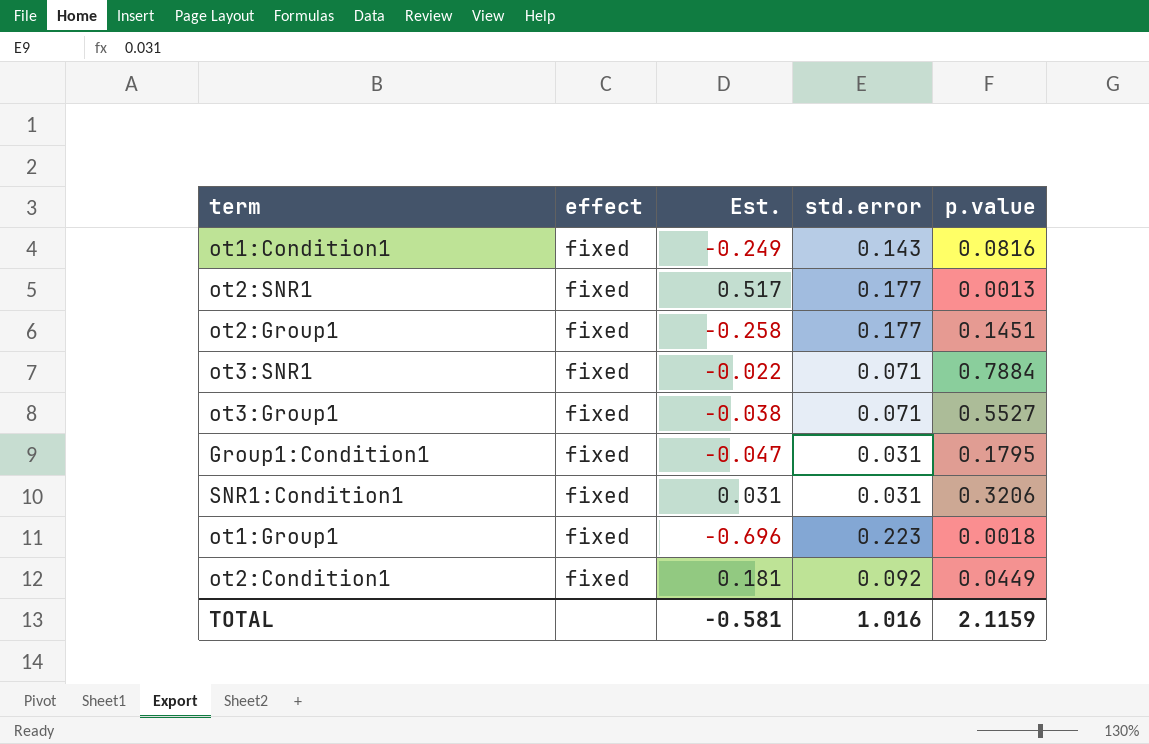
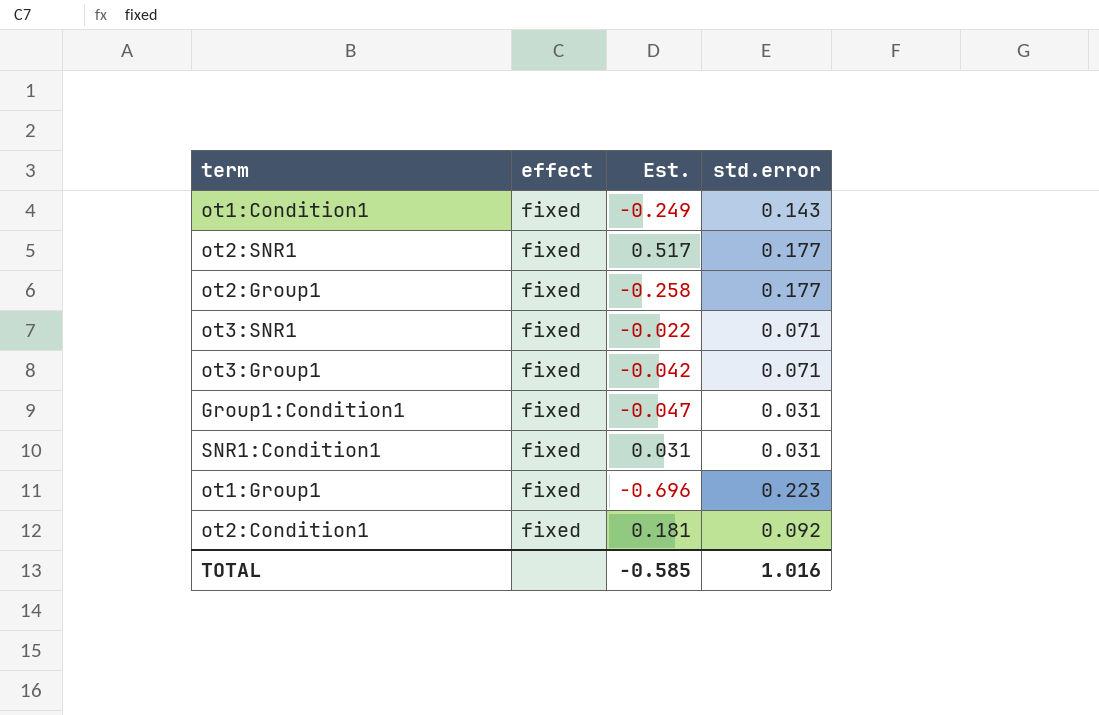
column p.value | position: 5 -> none
ot3:Group1 | Est.: -0.038 -> -0.042
TOTAL | Est.: -0.581 -> -0.585

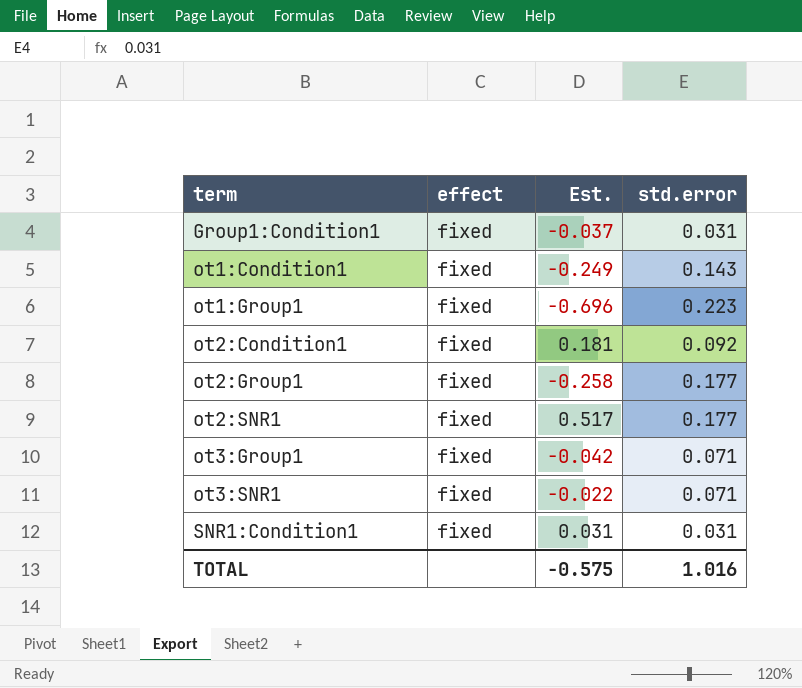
row order: none -> term ascending
Group1:Condition1 | Est.: -0.047 -> -0.037
TOTAL | Est.: -0.585 -> -0.575

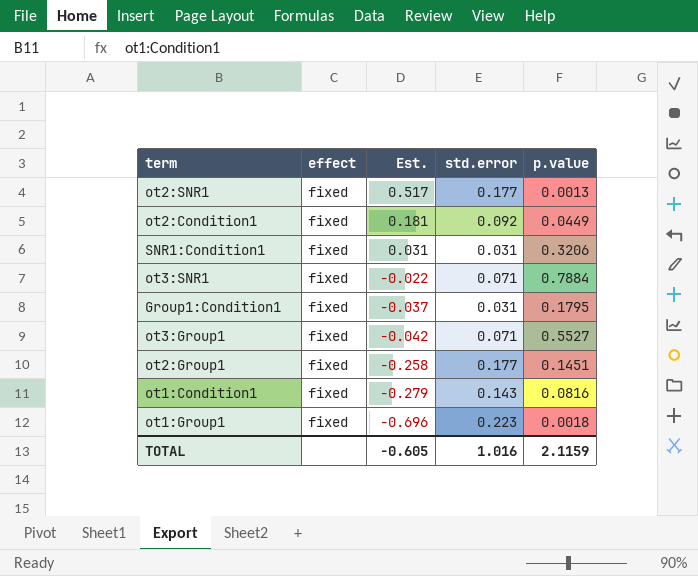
row order: term ascending -> Est. descending
column p.value | position: none -> 5
ot1:Condition1 | Est.: -0.249 -> -0.279
TOTAL | Est.: -0.575 -> -0.605

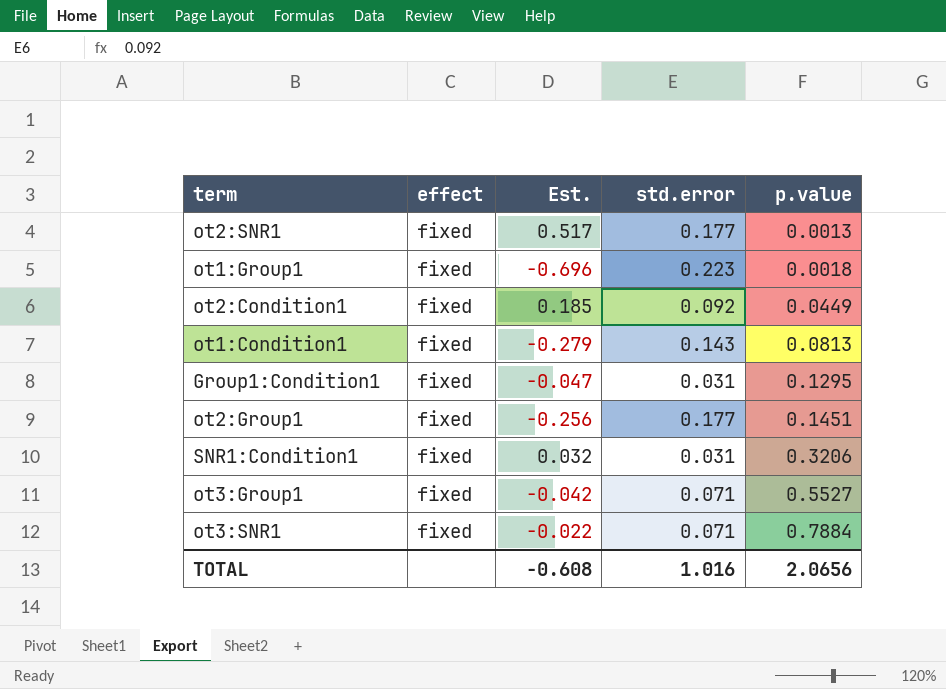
row order: Est. descending -> p.value ascending
ot2:Condition1 | Est.: 0.181 -> 0.185
ot1:Condition1 | p.value: 0.0816 -> 0.0813
Group1:Condition1 | Est.: -0.037 -> -0.047
Group1:Condition1 | p.value: 0.1795 -> 0.1295
ot2:Group1 | Est.: -0.258 -> -0.256
SNR1:Condition1 | Est.: 0.031 -> 0.032
TOTAL | Est.: -0.605 -> -0.608
TOTAL | p.value: 2.1159 -> 2.0656

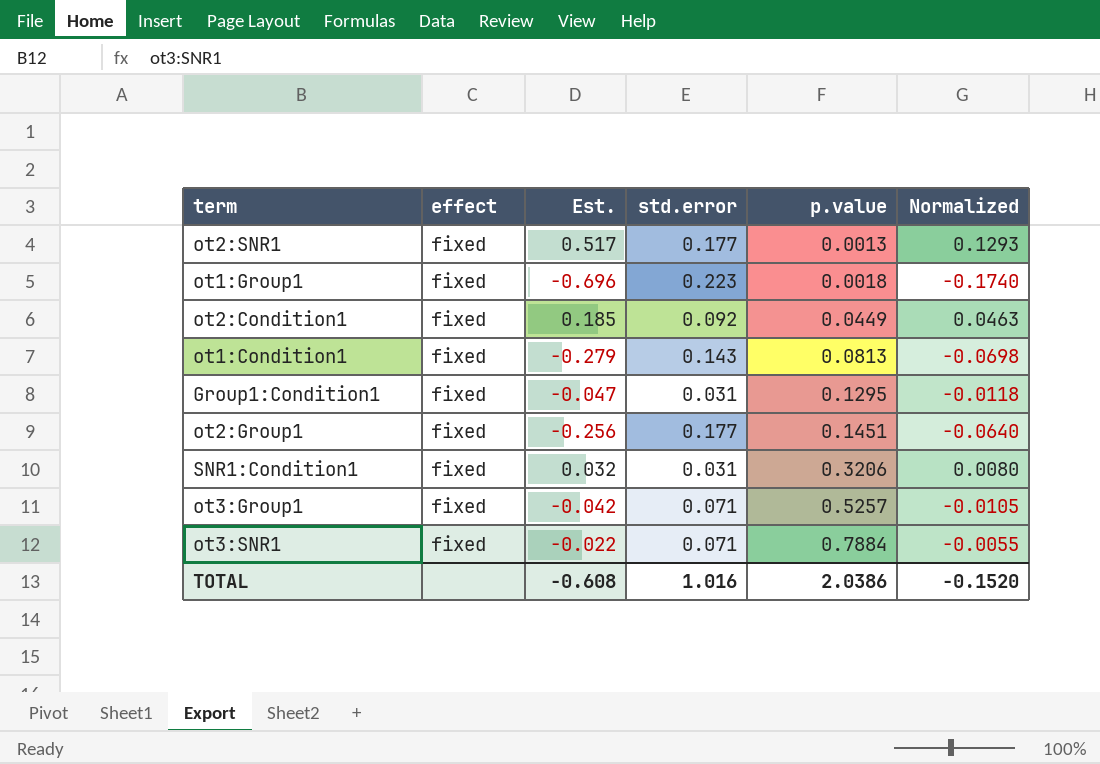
column Normalized | formula: none -> [Est.] * 0.25
ot3:Group1 | p.value: 0.5527 -> 0.5257
TOTAL | p.value: 2.0656 -> 2.0386

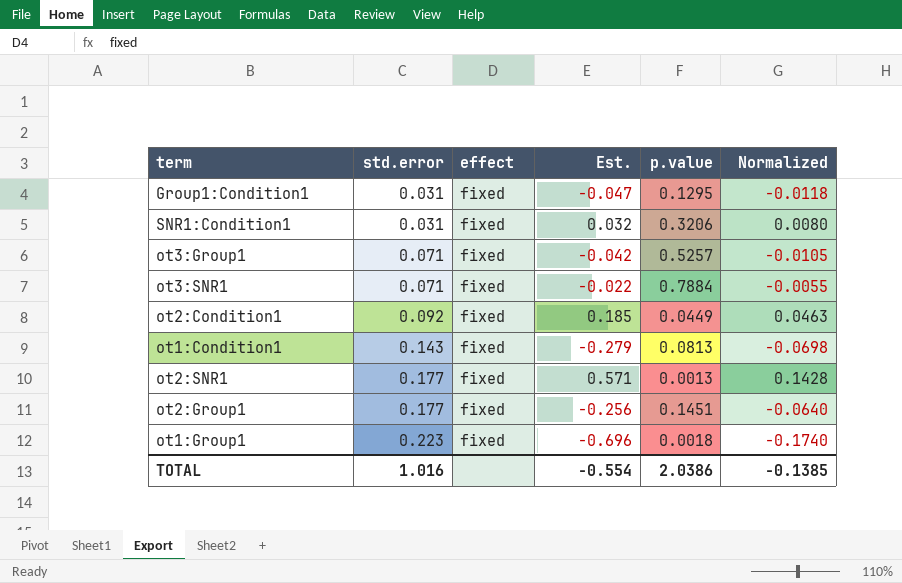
row order: p.value ascending -> std.error ascending
column std.error | position: 4 -> 2
ot2:SNR1 | Est.: 0.517 -> 0.571
ot2:SNR1 | Normalized: 0.1293 -> 0.1428
TOTAL | Est.: -0.608 -> -0.554
TOTAL | Normalized: -0.1520 -> -0.1385

